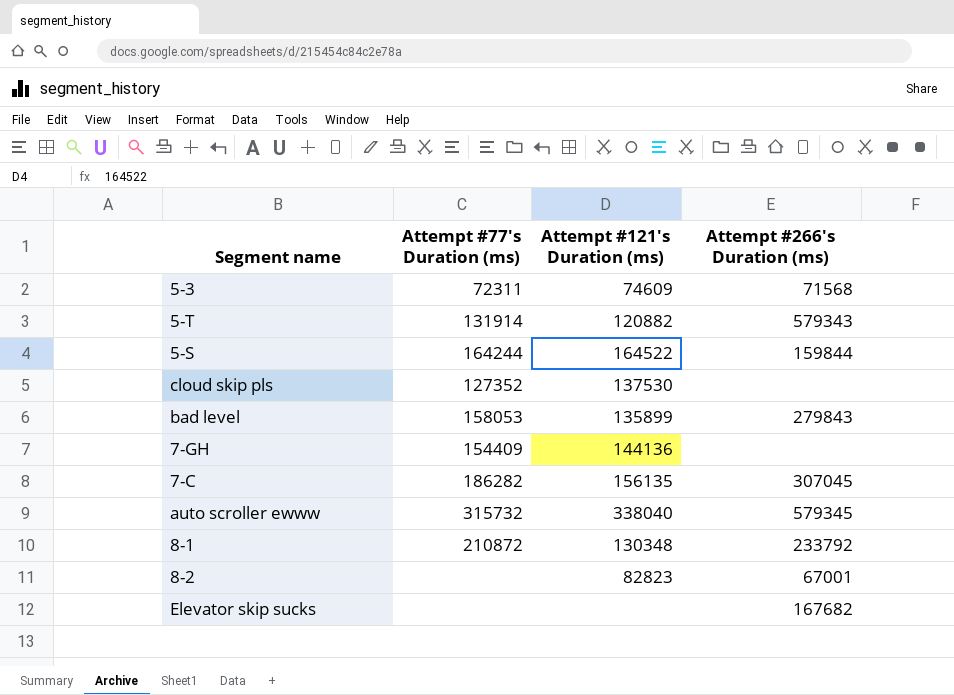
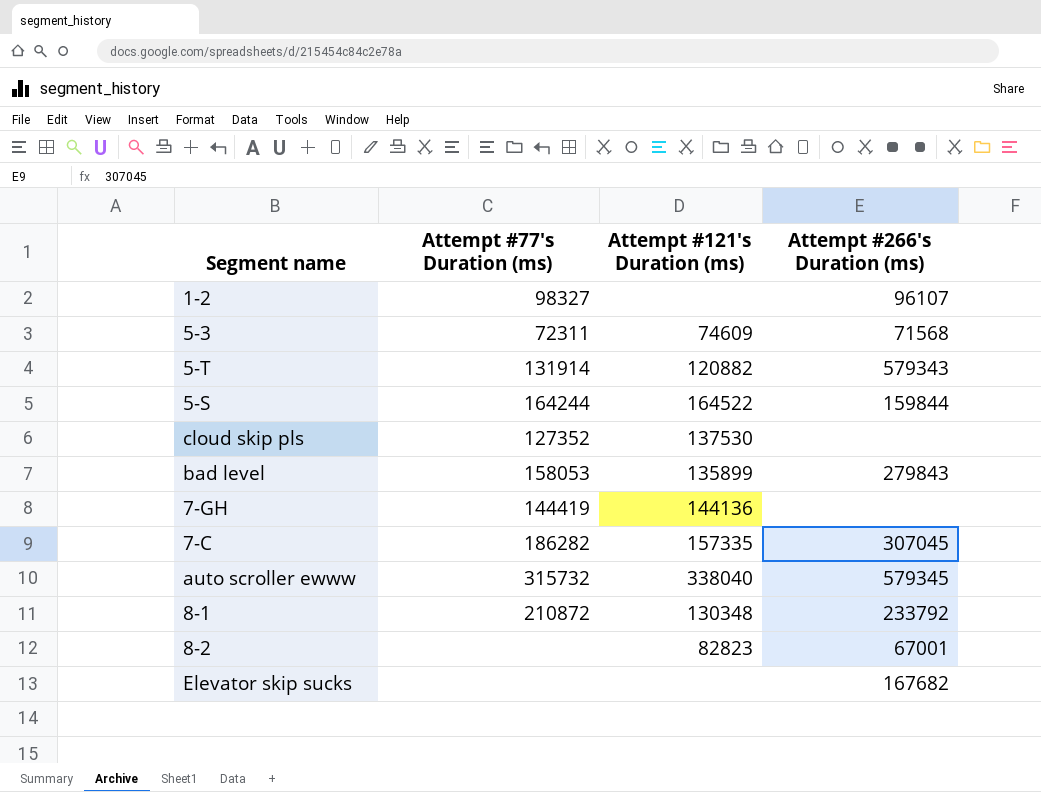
row 1-2: none -> 98327 | none | 96107
7-GH | Attempt #77's Duration (ms): 154409 -> 144419
7-C | Attempt #121's Duration (ms): 156135 -> 157335

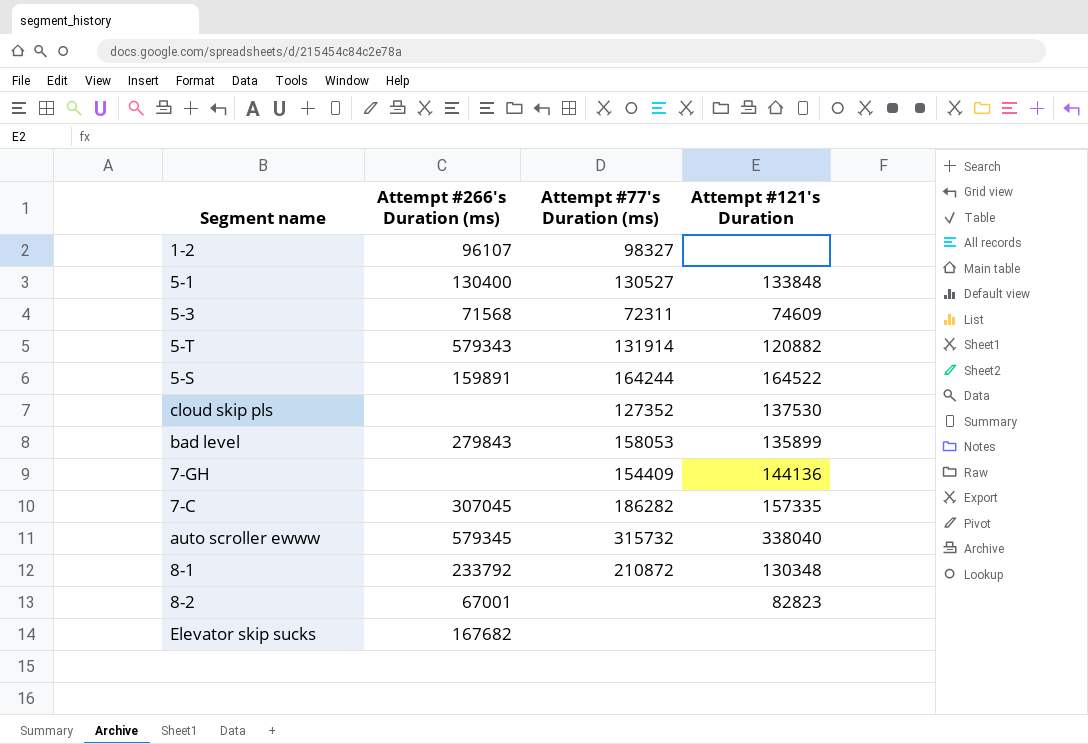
column Attempt #266's Duration (ms) | position: 4 -> 2
column name: Attempt #121's Duration (ms) -> Attempt #121's Duration
row 5-1: none -> 130400 | 130527 | 133848
5-S | Attempt #266's Duration (ms): 159844 -> 159891
7-GH | Attempt #77's Duration (ms): 144419 -> 154409

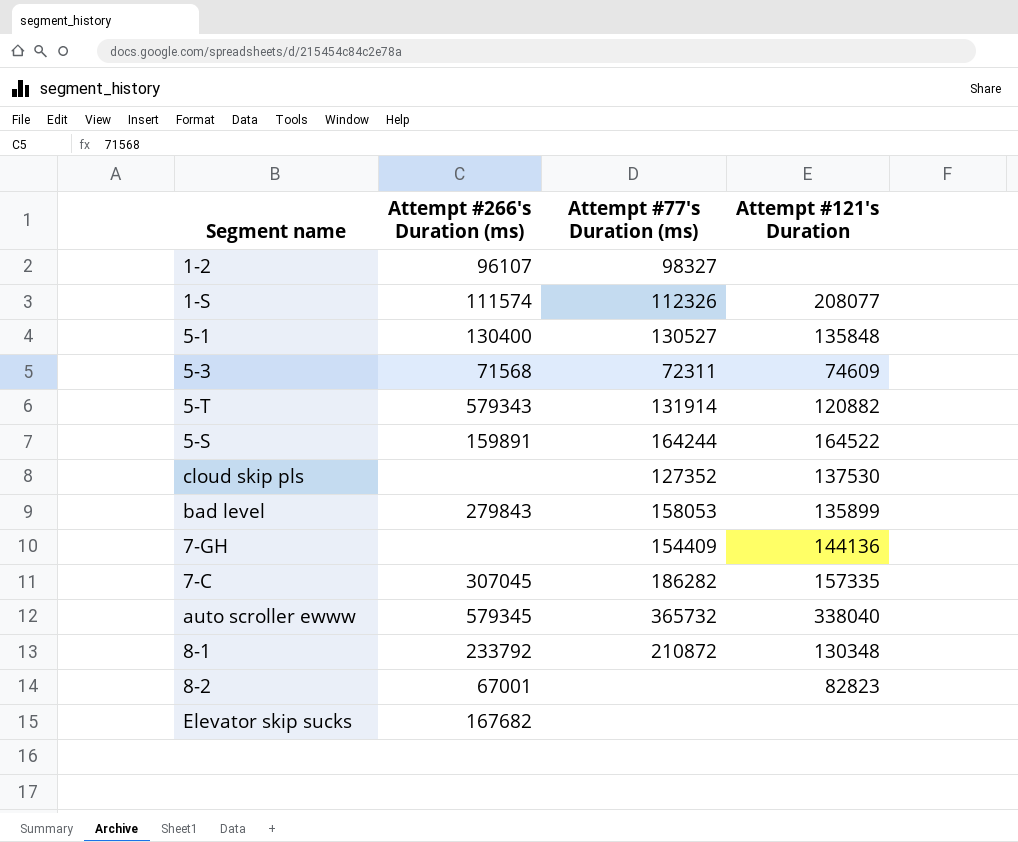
row 1-S: none -> 111574 | 112326 | 208077
5-1 | Attempt #121's Duration: 133848 -> 135848
auto scroller ewww | Attempt #77's Duration (ms): 315732 -> 365732

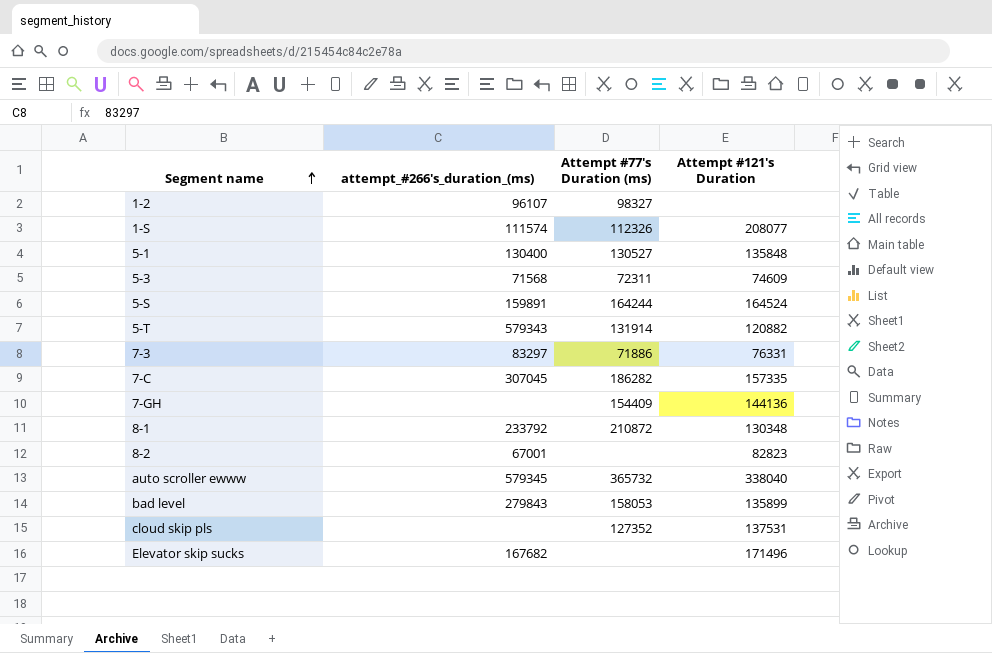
row order: none -> Segment name ascending
column name: Attempt #266's Duration (ms) -> attempt_#266's_duration_(ms)
5-S | Attempt #121's Duration: 164522 -> 164524
row 7-3: none -> 83297 | 71886 | 76331
cloud skip pls | Attempt #121's Duration: 137530 -> 137531
Elevator skip sucks | Attempt #121's Duration: none -> 171496

